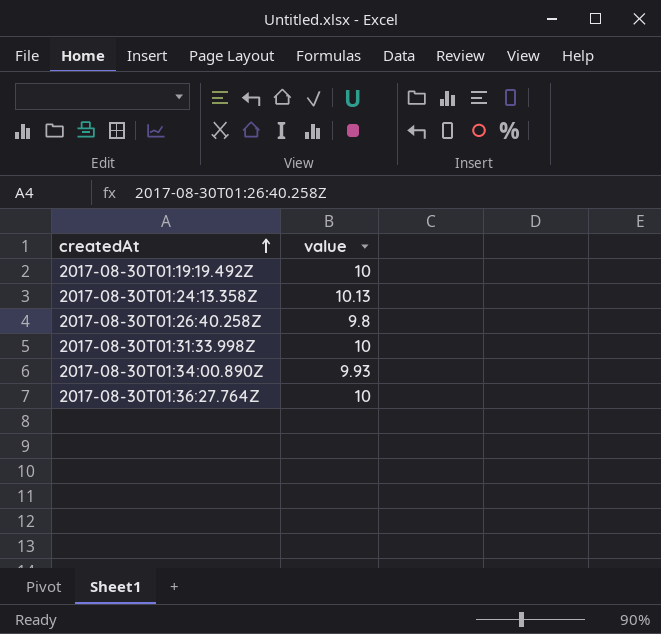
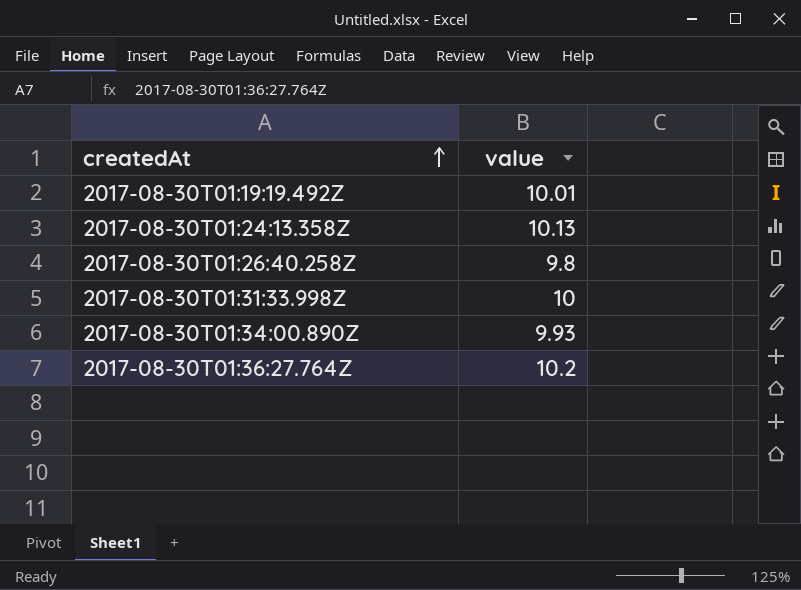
2017-08-30T01:19:19.492Z | value: 10 -> 10.01
2017-08-30T01:36:27.764Z | value: 10 -> 10.2

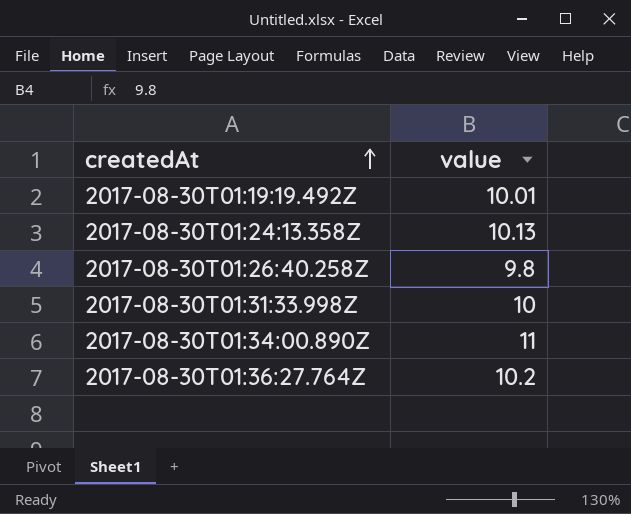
2017-08-30T01:34:00.890Z | value: 9.93 -> 11

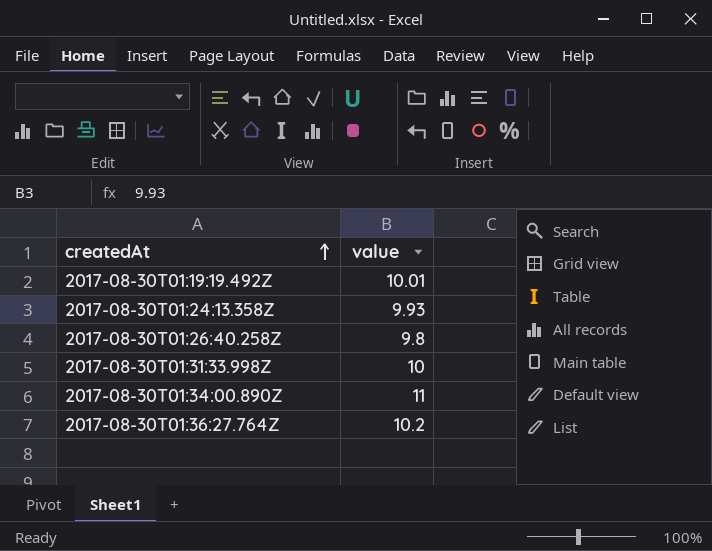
2017-08-30T01:24:13.358Z | value: 10.13 -> 9.93

